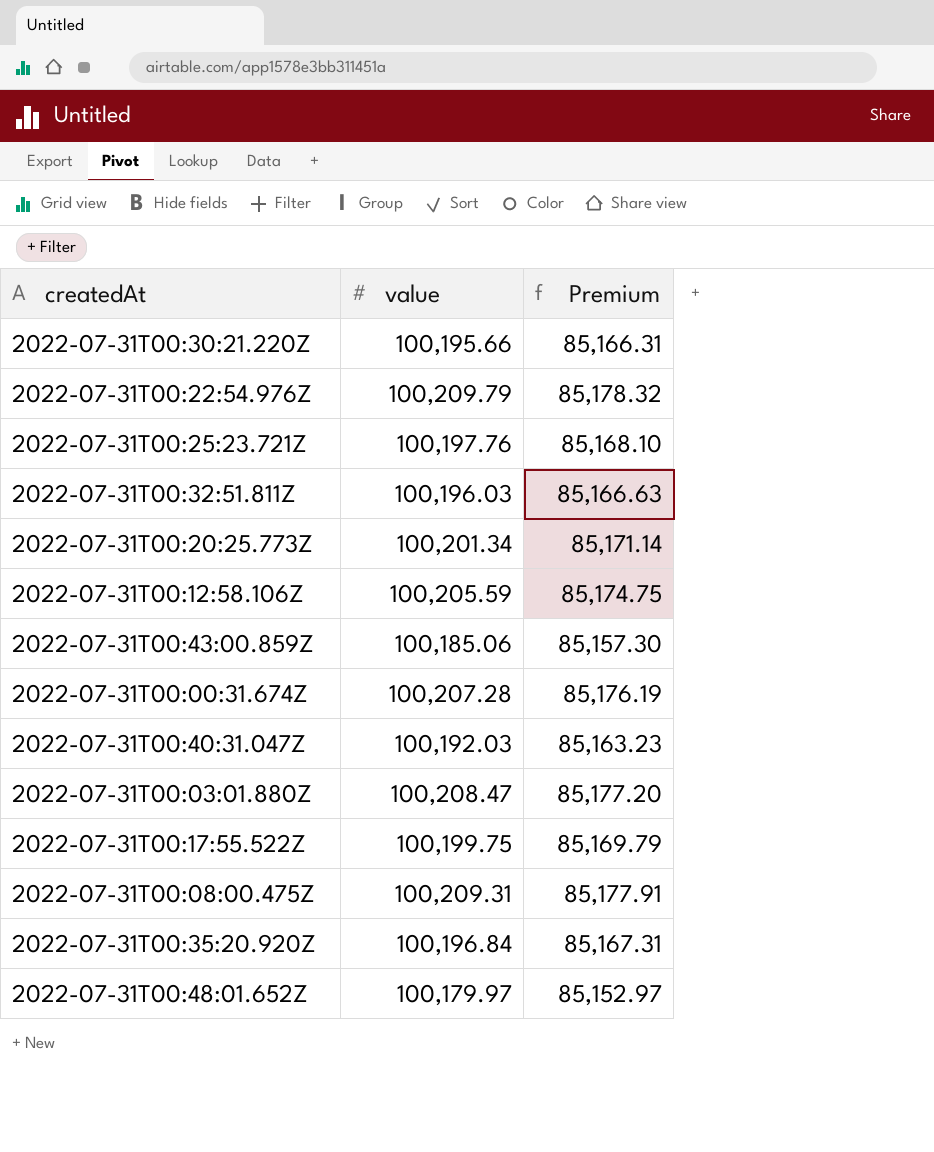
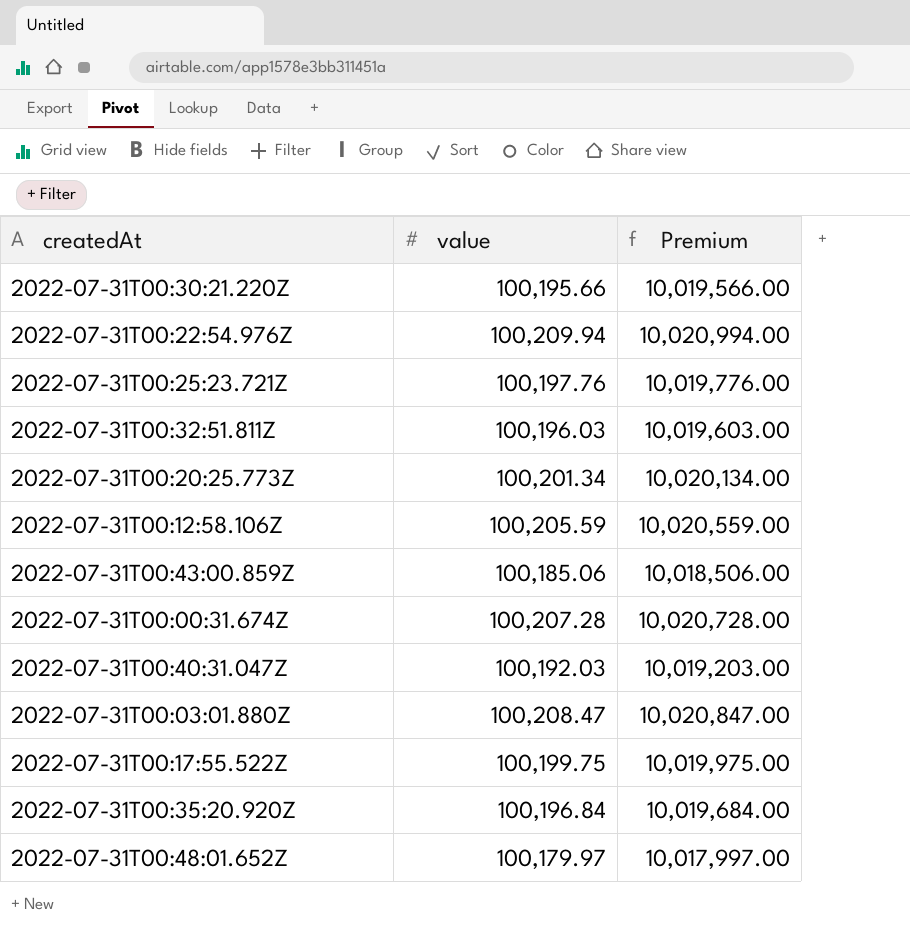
column Premium | formula: [value] * 0.85 -> [value] * 100
row 2022-07-31T00:08:00.475Z: 100,209.31 | 85,177.91 -> none
2022-07-31T00:22:54.976Z | value: 100,209.79 -> 100,209.94

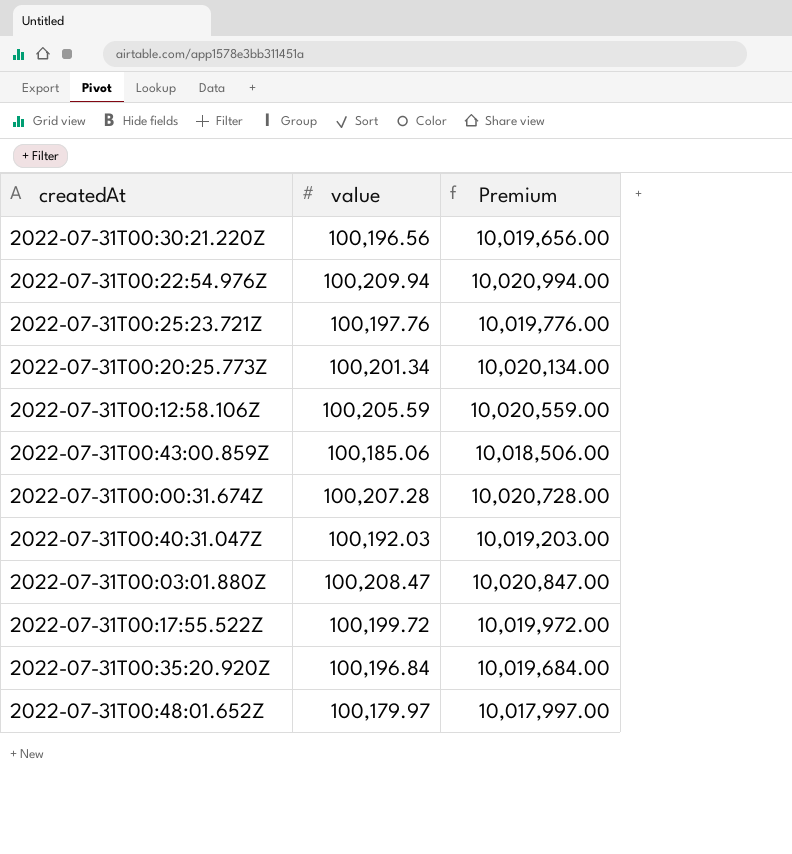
row 2022-07-31T00:32:51.811Z: 100,196.03 | 10,019,603.00 -> none
2022-07-31T00:30:21.220Z | value: 100,195.66 -> 100,196.56
2022-07-31T00:30:21.220Z | Premium: 10,019,566.00 -> 10,019,656.00
2022-07-31T00:17:55.522Z | value: 100,199.75 -> 100,199.72
2022-07-31T00:17:55.522Z | Premium: 10,019,975.00 -> 10,019,972.00

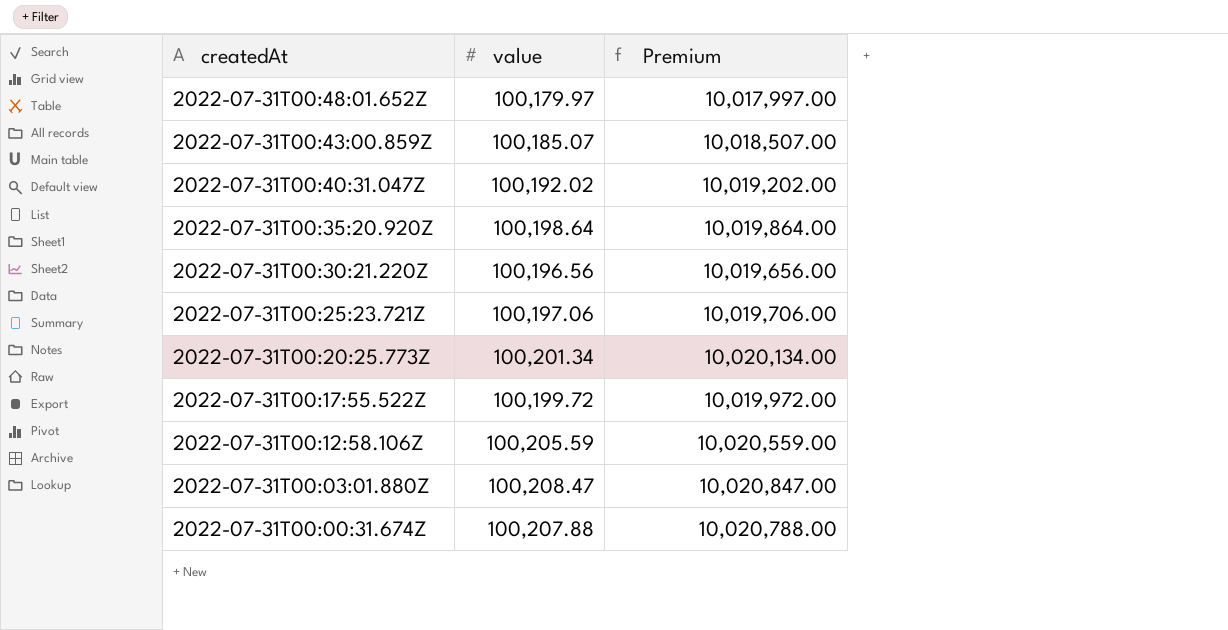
row order: none -> createdAt descending
row 2022-07-31T00:22:54.976Z: 100,209.94 | 10,020,994.00 -> none
2022-07-31T00:43:00.859Z | value: 100,185.06 -> 100,185.07
2022-07-31T00:43:00.859Z | Premium: 10,018,506.00 -> 10,018,507.00
2022-07-31T00:40:31.047Z | value: 100,192.03 -> 100,192.02
2022-07-31T00:40:31.047Z | Premium: 10,019,203.00 -> 10,019,202.00
2022-07-31T00:35:20.920Z | value: 100,196.84 -> 100,198.64
2022-07-31T00:35:20.920Z | Premium: 10,019,684.00 -> 10,019,864.00
2022-07-31T00:25:23.721Z | value: 100,197.76 -> 100,197.06
2022-07-31T00:25:23.721Z | Premium: 10,019,776.00 -> 10,019,706.00
2022-07-31T00:00:31.674Z | value: 100,207.28 -> 100,207.88
2022-07-31T00:00:31.674Z | Premium: 10,020,728.00 -> 10,020,788.00

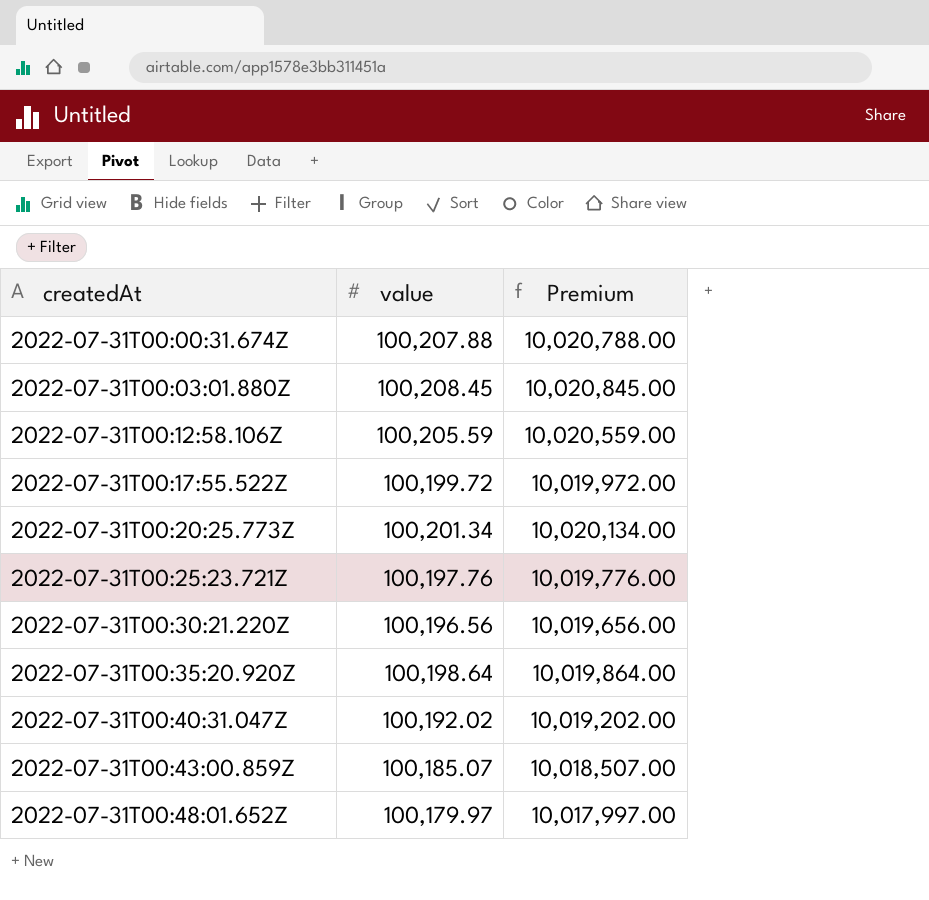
row order: createdAt descending -> createdAt ascending
2022-07-31T00:03:01.880Z | value: 100,208.47 -> 100,208.45
2022-07-31T00:03:01.880Z | Premium: 10,020,847.00 -> 10,020,845.00
2022-07-31T00:25:23.721Z | value: 100,197.06 -> 100,197.76
2022-07-31T00:25:23.721Z | Premium: 10,019,706.00 -> 10,019,776.00

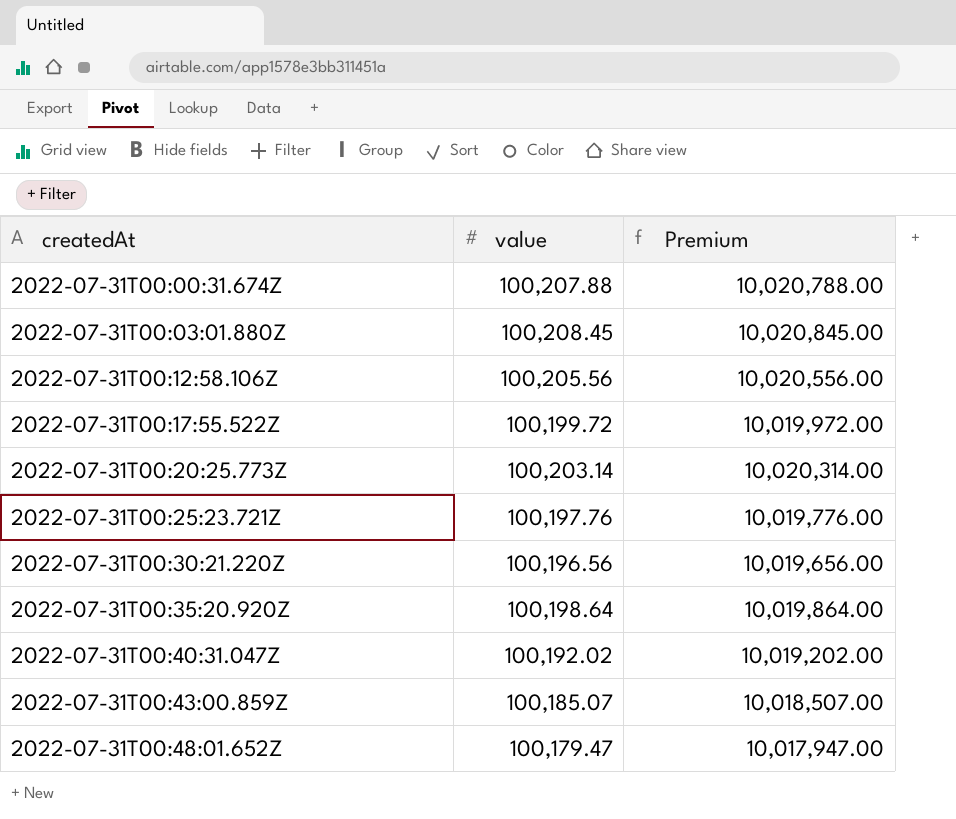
2022-07-31T00:12:58.106Z | value: 100,205.59 -> 100,205.56
2022-07-31T00:12:58.106Z | Premium: 10,020,559.00 -> 10,020,556.00
2022-07-31T00:20:25.773Z | value: 100,201.34 -> 100,203.14
2022-07-31T00:20:25.773Z | Premium: 10,020,134.00 -> 10,020,314.00
2022-07-31T00:48:01.652Z | value: 100,179.97 -> 100,179.47
2022-07-31T00:48:01.652Z | Premium: 10,017,997.00 -> 10,017,947.00

